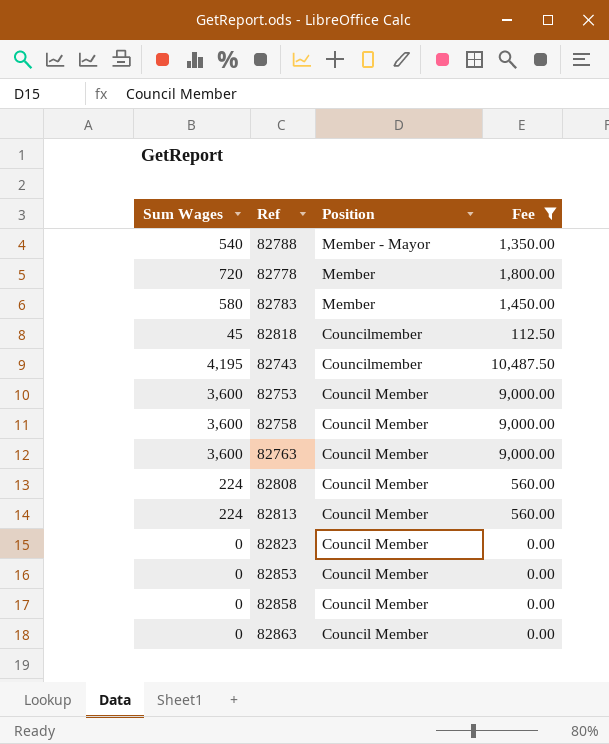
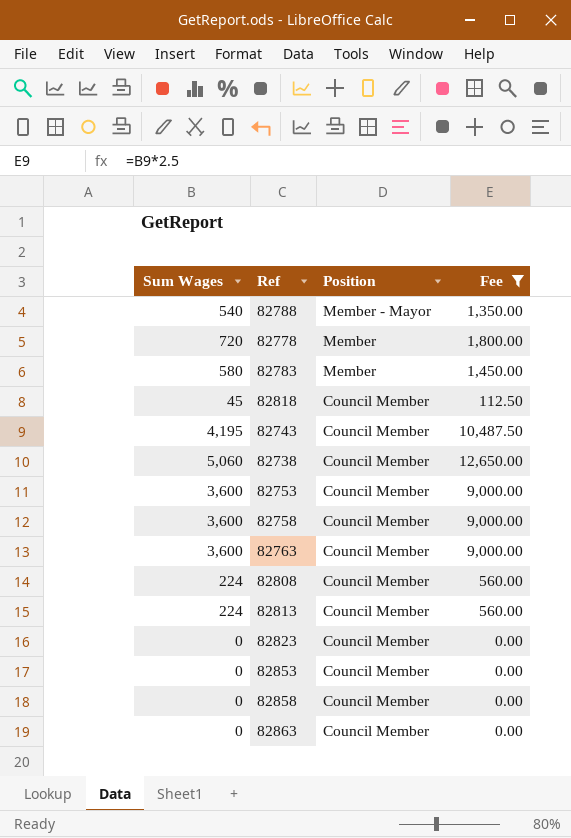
82818 | Position: Councilmember -> Council Member
82743 | Position: Councilmember -> Council Member
row 82738: none -> 5,060 | Council Member | 12,650.00

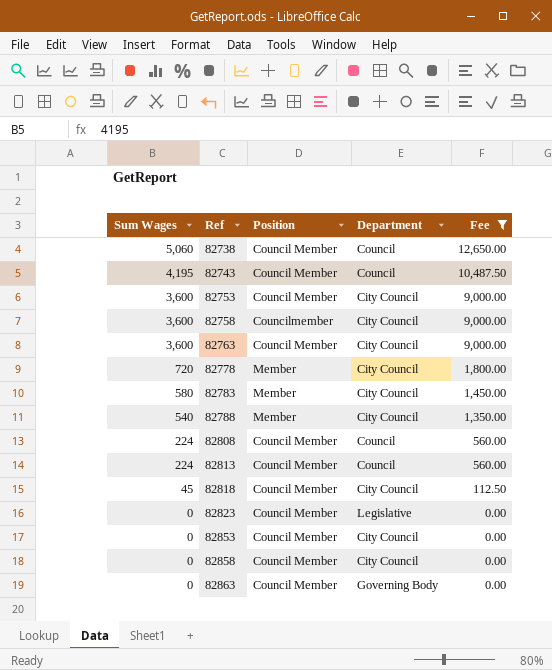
row order: Position descending -> Sum Wages descending
column Department | position: none -> 4
82758 | Position: Council Member -> Councilmember
82788 | Position: Member - Mayor -> Member

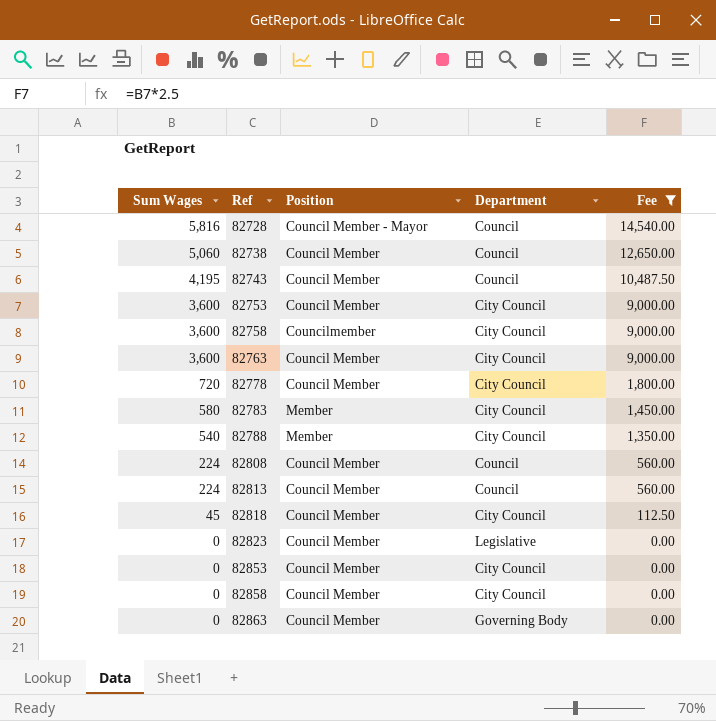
row 82728: none -> 5,816 | Council Member - Mayor | Council | 14,540.00
82778 | Position: Member -> Council Member

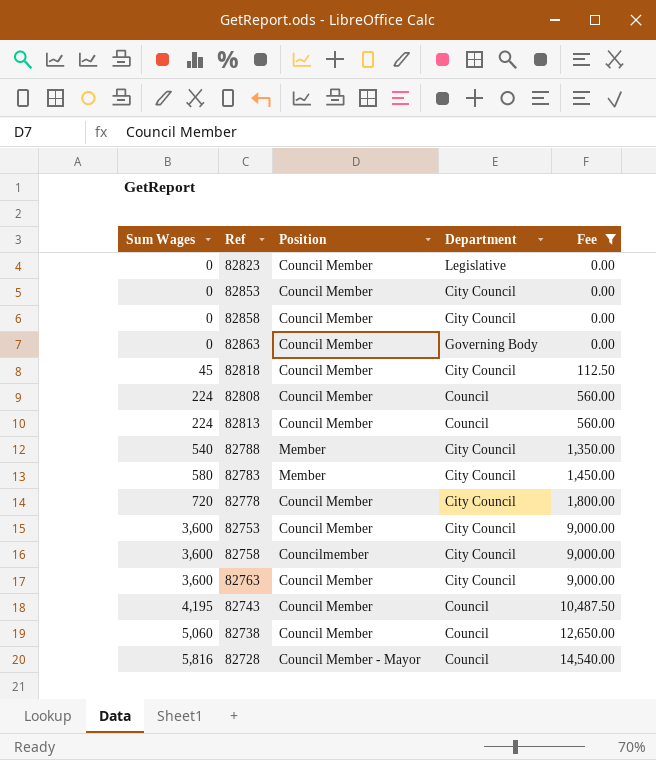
row order: Sum Wages descending -> Sum Wages ascending

